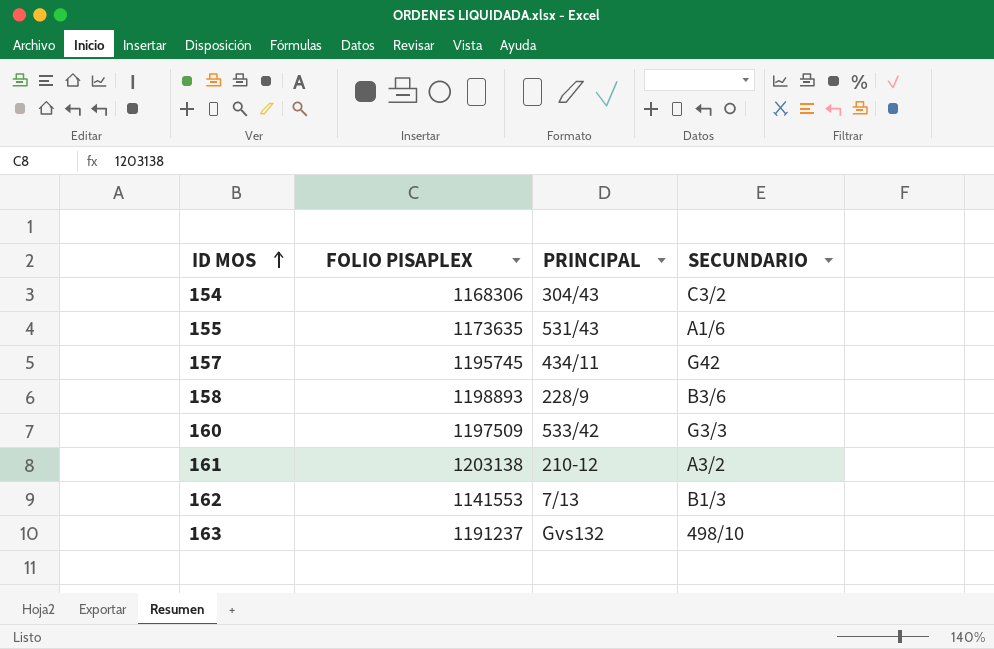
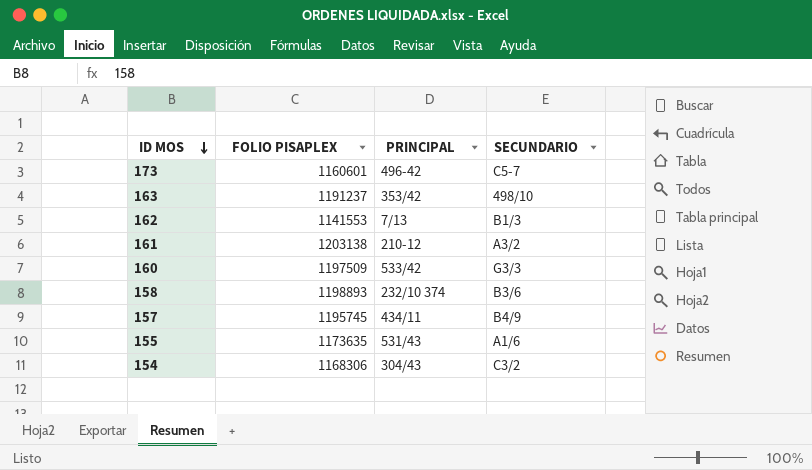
row order: ID MOS ascending -> ID MOS descending
row 173: none -> 1160601 | 496-42 | C5-7
163 | PRINCIPAL: Gvs132 -> 353/42
158 | PRINCIPAL: 228/9 -> 232/10 374
157 | SECUNDARIO: G42 -> B4/9

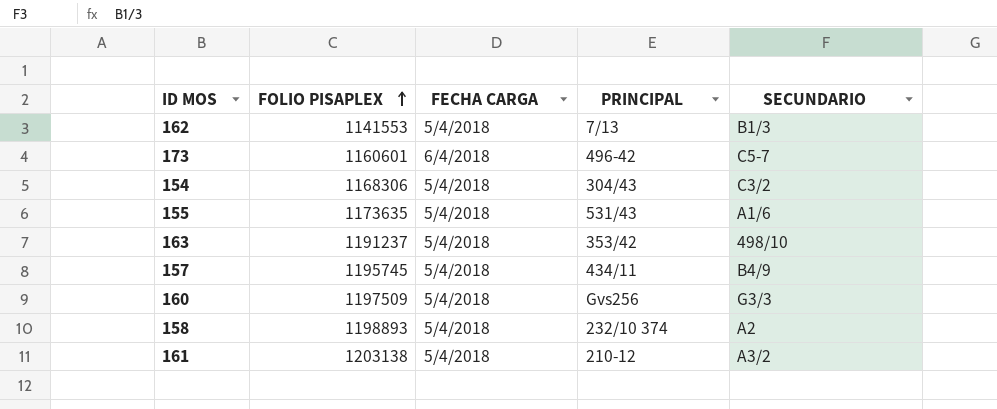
row order: ID MOS descending -> FOLIO PISAPLEX ascending
column FECHA CARGA | position: none -> 3
160 | PRINCIPAL: 533/42 -> Gvs256
158 | SECUNDARIO: B3/6 -> A2

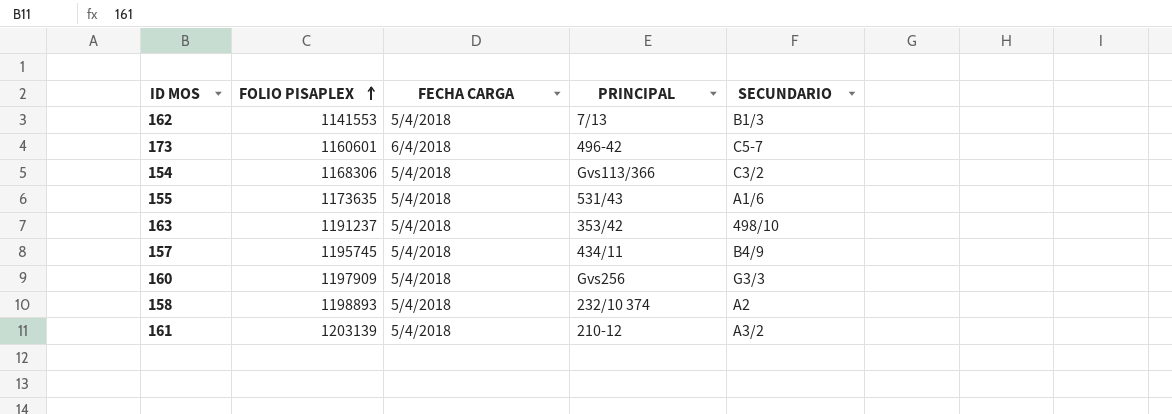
154 | PRINCIPAL: 304/43 -> Gvs113/366
160 | FOLIO PISAPLEX: 1197509 -> 1197909
161 | FOLIO PISAPLEX: 1203138 -> 1203139

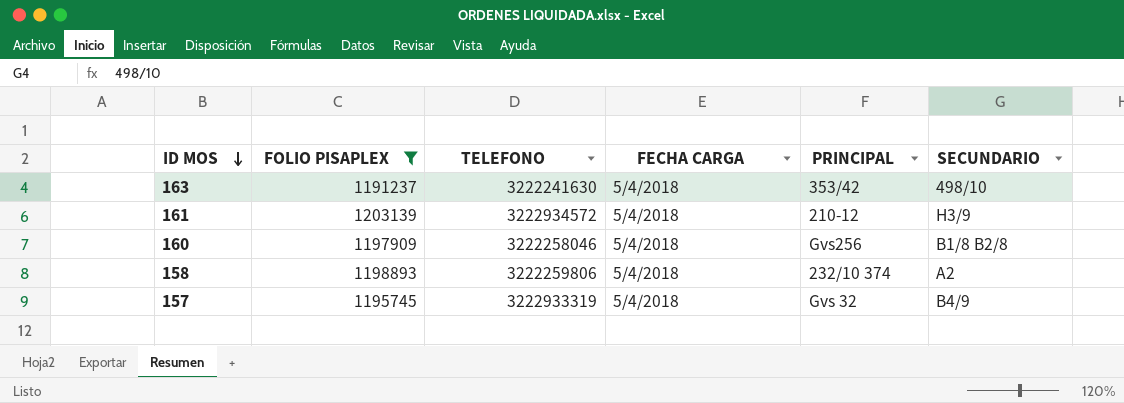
filter: none -> FOLIO PISAPLEX >= 1191237
row order: FOLIO PISAPLEX ascending -> ID MOS descending
column TELEFONO | position: none -> 3
161 | SECUNDARIO: A3/2 -> H3/9
160 | SECUNDARIO: G3/3 -> B1/8 B2/8
157 | PRINCIPAL: 434/11 -> Gvs 32

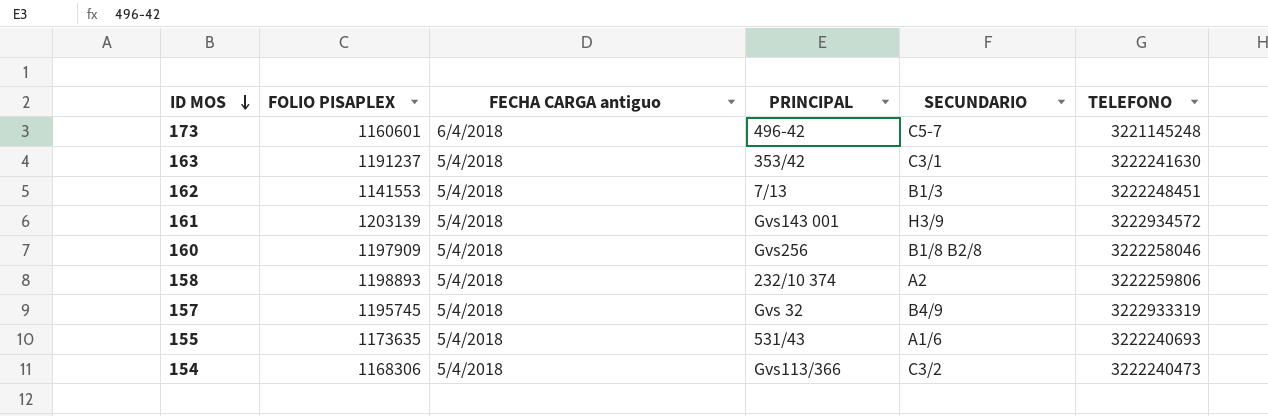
filter: FOLIO PISAPLEX >= 1191237 -> none
column name: FECHA CARGA -> FECHA CARGA antiguo
column TELEFONO | position: 3 -> 6
163 | SECUNDARIO: 498/10 -> C3/1
161 | PRINCIPAL: 210-12 -> Gvs143 001

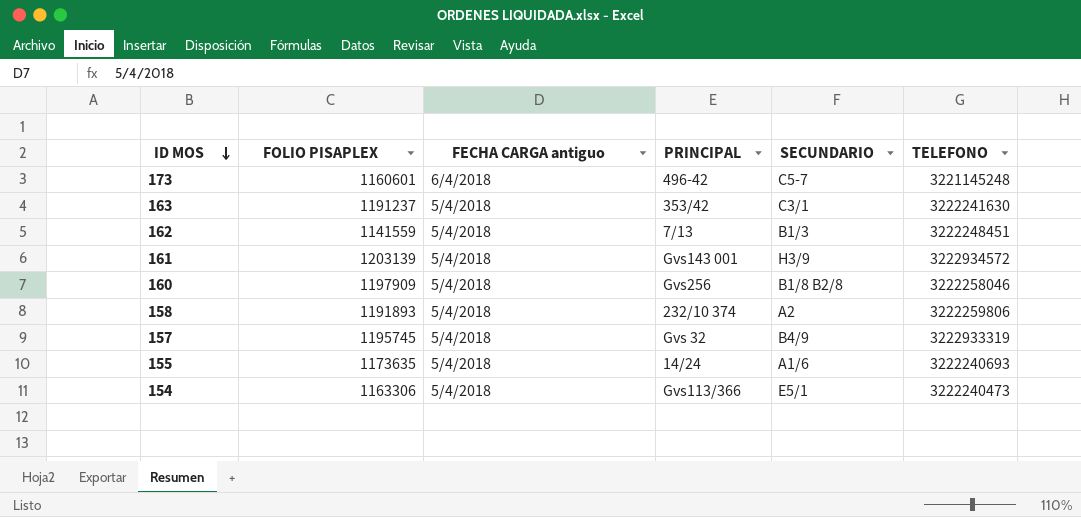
162 | FOLIO PISAPLEX: 1141553 -> 1141559
158 | FOLIO PISAPLEX: 1198893 -> 1191893
155 | PRINCIPAL: 531/43 -> 14/24
154 | FOLIO PISAPLEX: 1168306 -> 1163306
154 | SECUNDARIO: C3/2 -> E5/1

